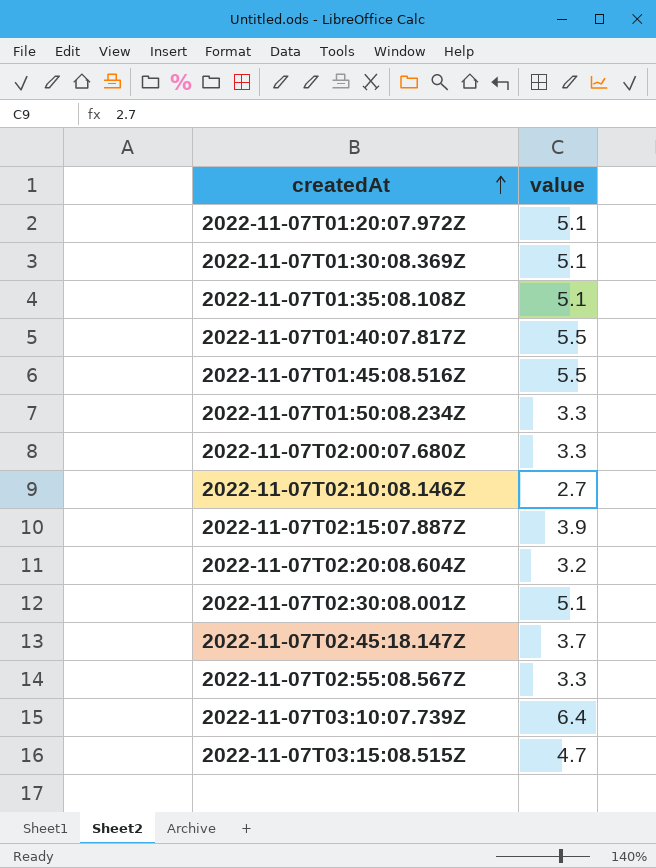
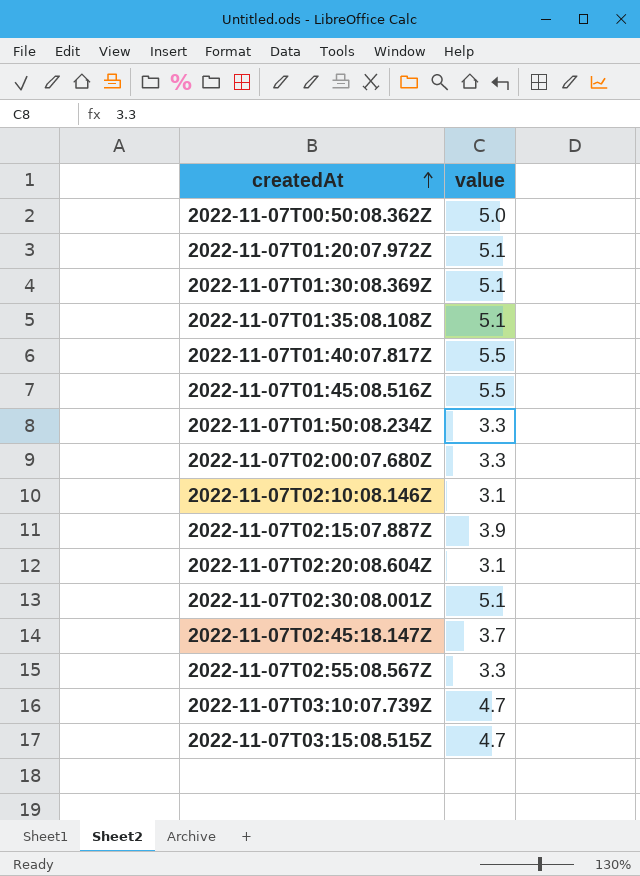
row 2022-11-07T00:50:08.362Z: none -> 5.0
2022-11-07T02:10:08.146Z | value: 2.7 -> 3.1
2022-11-07T02:20:08.604Z | value: 3.2 -> 3.1
2022-11-07T03:10:07.739Z | value: 6.4 -> 4.7

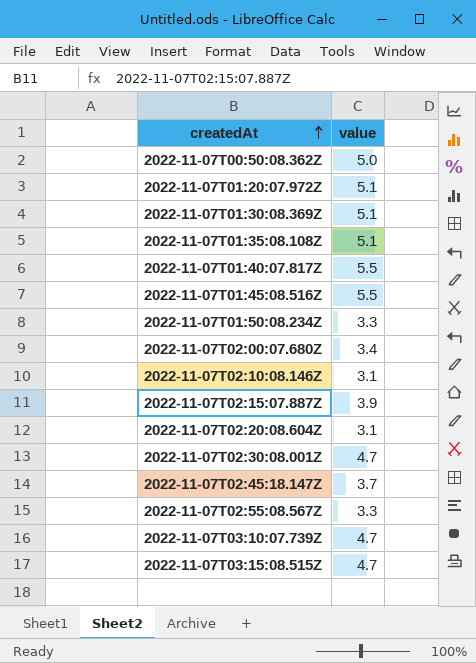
2022-11-07T02:00:07.680Z | value: 3.3 -> 3.4
2022-11-07T02:30:08.001Z | value: 5.1 -> 4.7

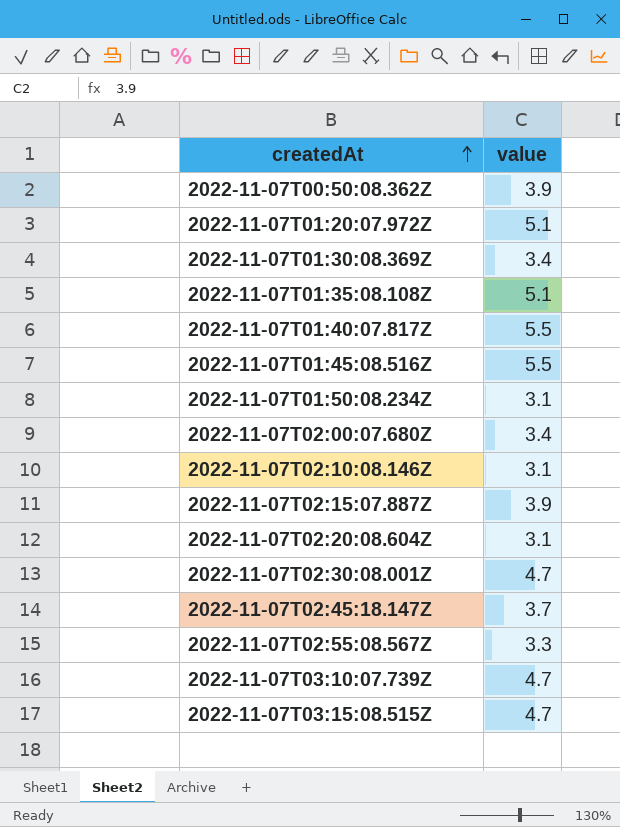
2022-11-07T00:50:08.362Z | value: 5.0 -> 3.9
2022-11-07T01:30:08.369Z | value: 5.1 -> 3.4
2022-11-07T01:50:08.234Z | value: 3.3 -> 3.1

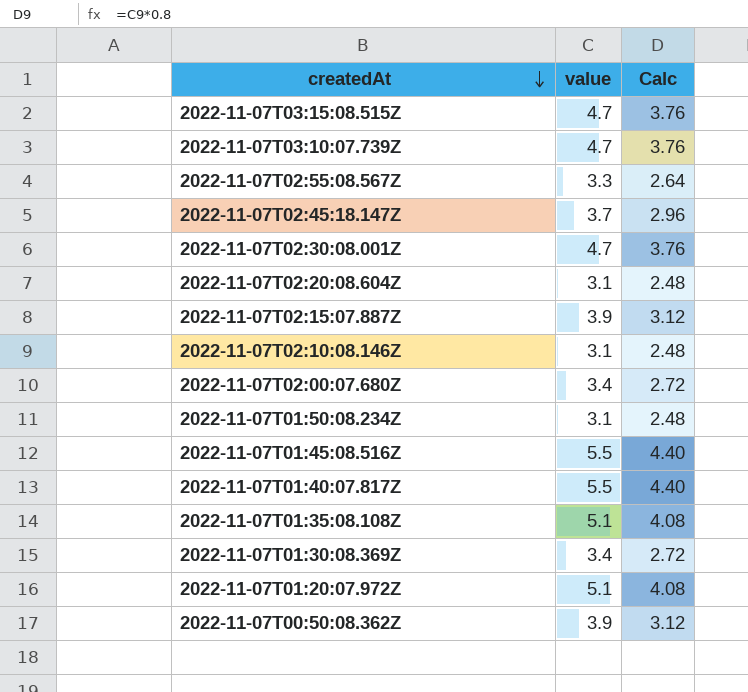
row order: createdAt ascending -> createdAt descending
column Calc | formula: none -> [value] * 0.8

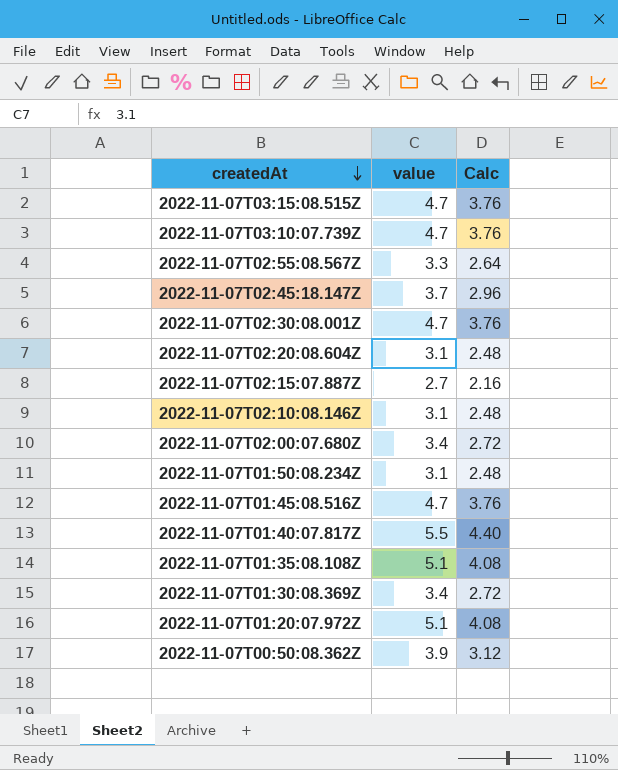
2022-11-07T02:15:07.887Z | value: 3.9 -> 2.7
2022-11-07T02:15:07.887Z | Calc: 3.12 -> 2.16
2022-11-07T01:45:08.516Z | value: 5.5 -> 4.7
2022-11-07T01:45:08.516Z | Calc: 4.40 -> 3.76

